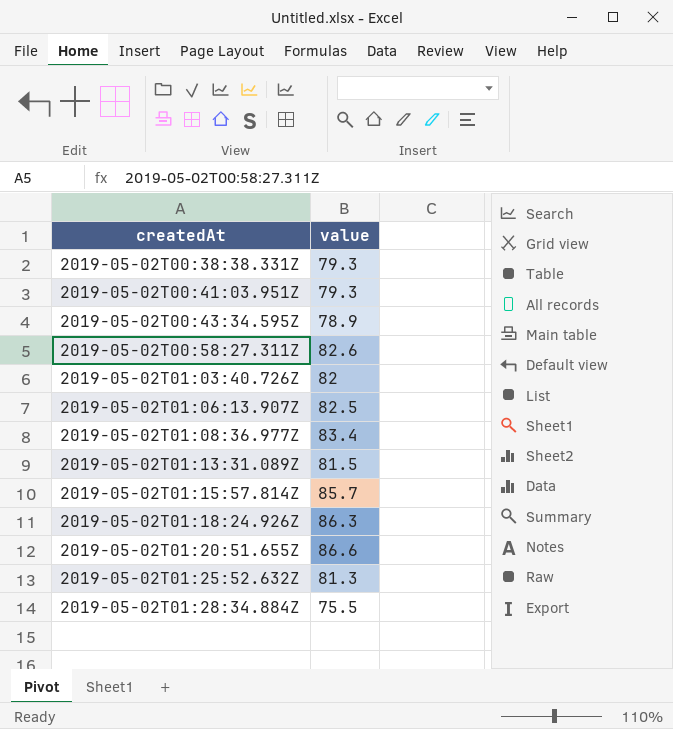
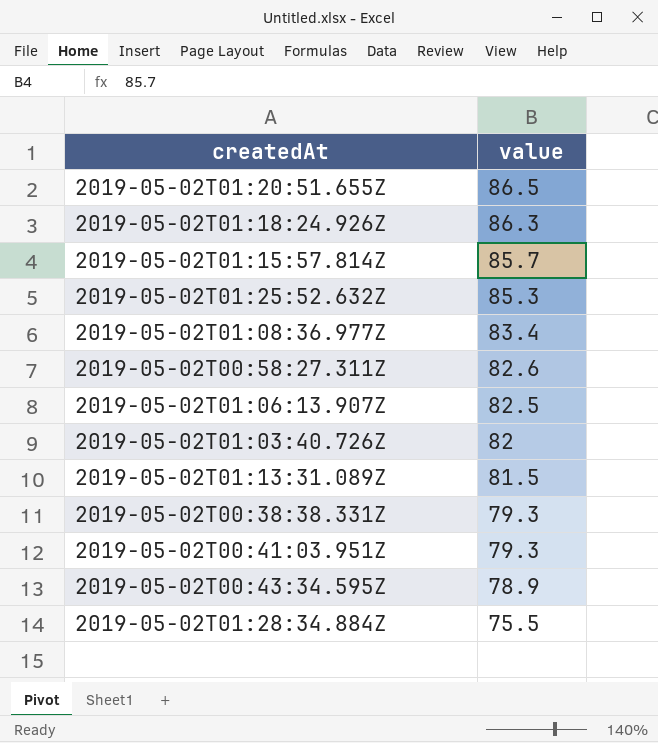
row order: createdAt ascending -> value descending
2019-05-02T01:20:51.655Z | value: 86.6 -> 86.5
2019-05-02T01:25:52.632Z | value: 81.3 -> 85.3

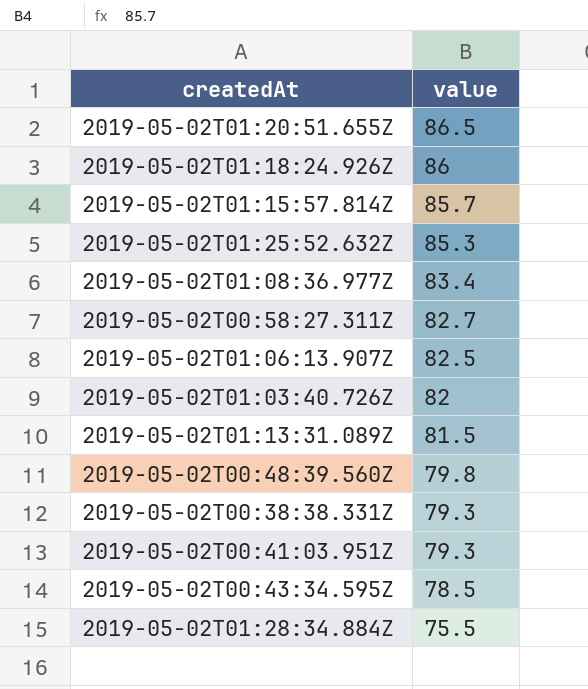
2019-05-02T01:18:24.926Z | value: 86.3 -> 86
2019-05-02T00:58:27.311Z | value: 82.6 -> 82.7
row 2019-05-02T00:48:39.560Z: none -> 79.8
2019-05-02T00:43:34.595Z | value: 78.9 -> 78.5

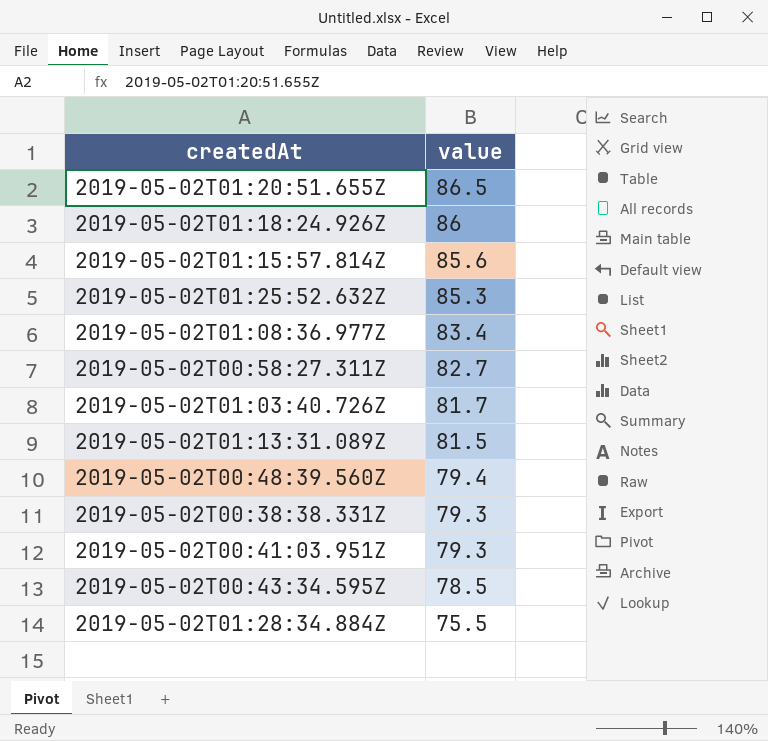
row 2019-05-02T01:06:13.907Z: 82.5 -> none
2019-05-02T01:15:57.814Z | value: 85.7 -> 85.6
2019-05-02T01:03:40.726Z | value: 82 -> 81.7
2019-05-02T00:48:39.560Z | value: 79.8 -> 79.4

